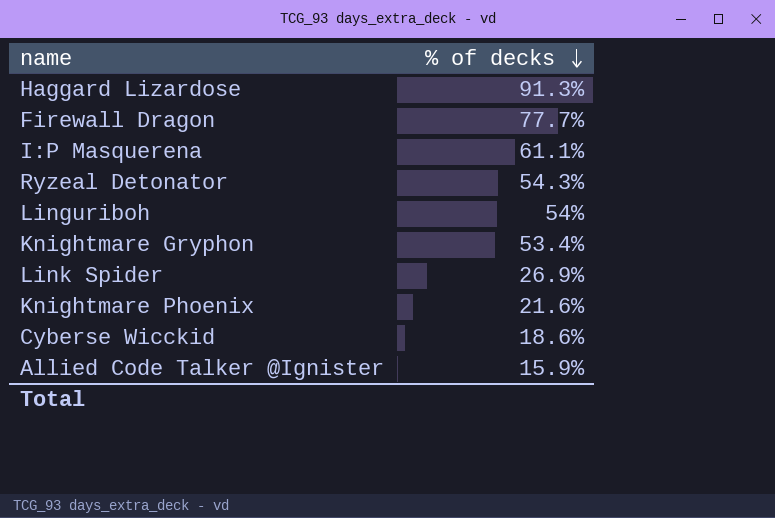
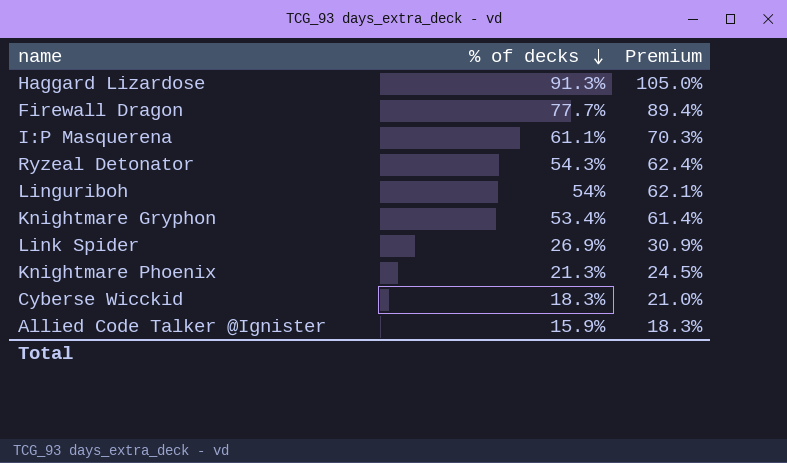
column Premium | formula: none -> [% of decks] * 1.15
Knightmare Phoenix | % of decks: 21.6% -> 21.3%
Cyberse Wicckid | % of decks: 18.6% -> 18.3%

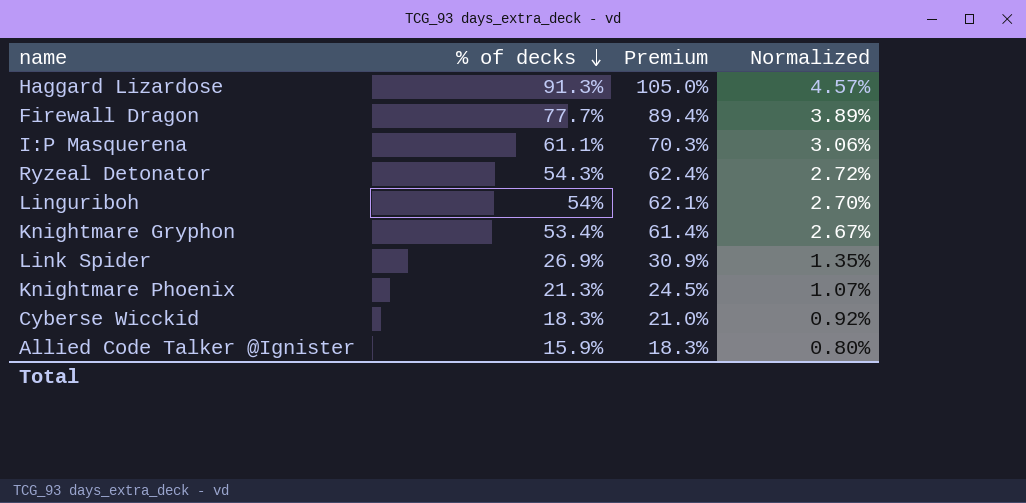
column Normalized | formula: none -> [% of decks] * 0.05

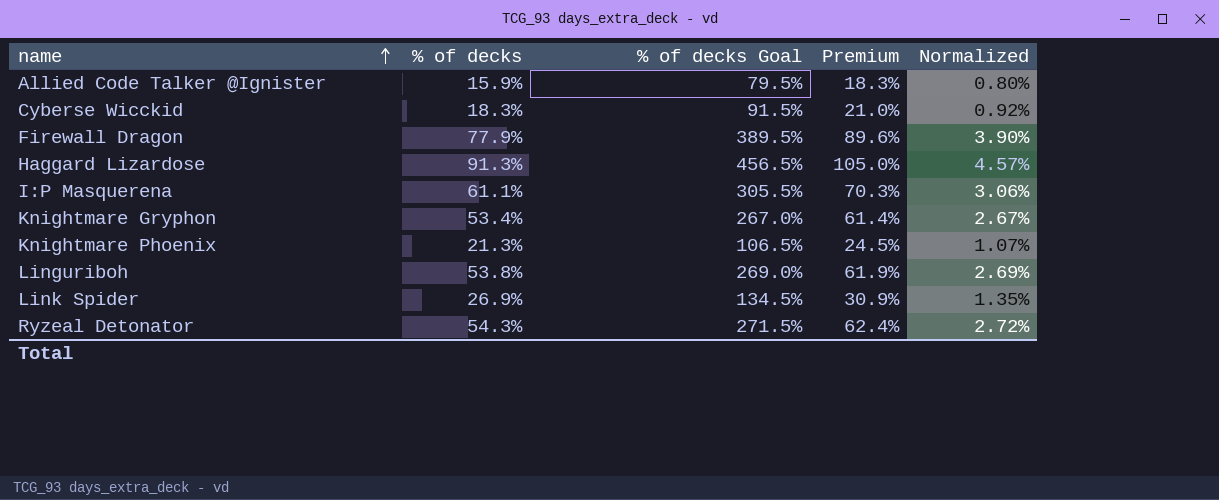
row order: % of decks descending -> name ascending
column % of decks Goal | formula: none -> [% of decks] * 5
Firewall Dragon | % of decks: 77.7% -> 77.9%
Firewall Dragon | Premium: 89.4% -> 89.6%
Firewall Dragon | Normalized: 3.89% -> 3.90%
Linguriboh | % of decks: 54% -> 53.8%
Linguriboh | Premium: 62.1% -> 61.9%
Linguriboh | Normalized: 2.70% -> 2.69%

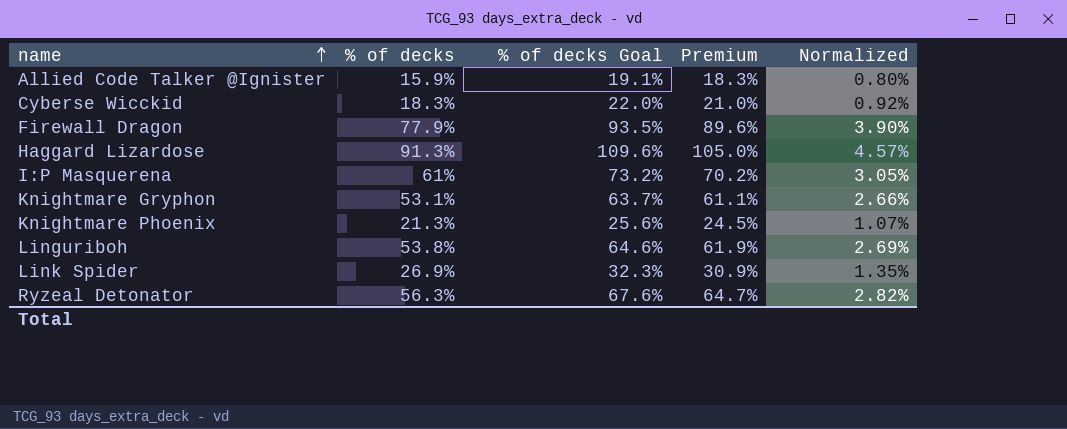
column % of decks Goal | formula: [% of decks] * 5 -> [% of decks] * 1.2
I:P Masquerena | % of decks: 61.1% -> 61%
I:P Masquerena | Premium: 70.3% -> 70.2%
I:P Masquerena | Normalized: 3.06% -> 3.05%
Knightmare Gryphon | % of decks: 53.4% -> 53.1%
Knightmare Gryphon | Premium: 61.4% -> 61.1%
Knightmare Gryphon | Normalized: 2.67% -> 2.66%
Ryzeal Detonator | % of decks: 54.3% -> 56.3%
Ryzeal Detonator | Premium: 62.4% -> 64.7%
Ryzeal Detonator | Normalized: 2.72% -> 2.82%

